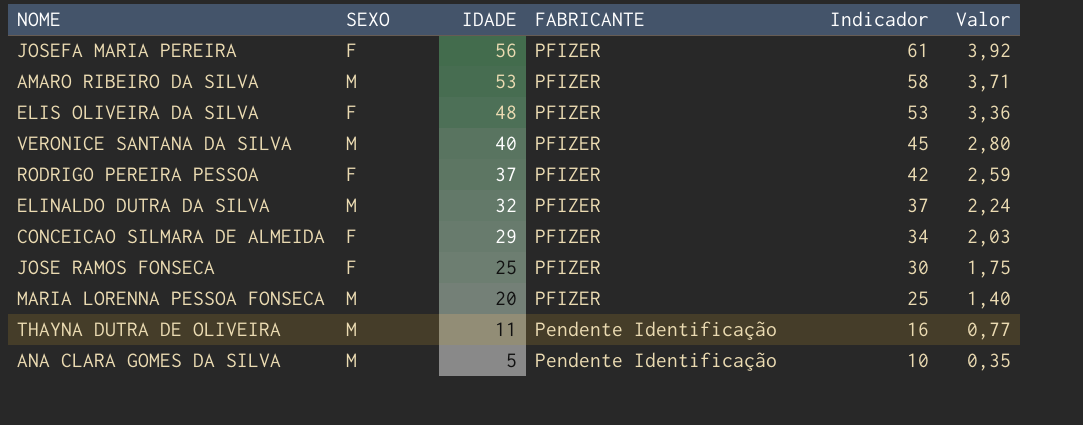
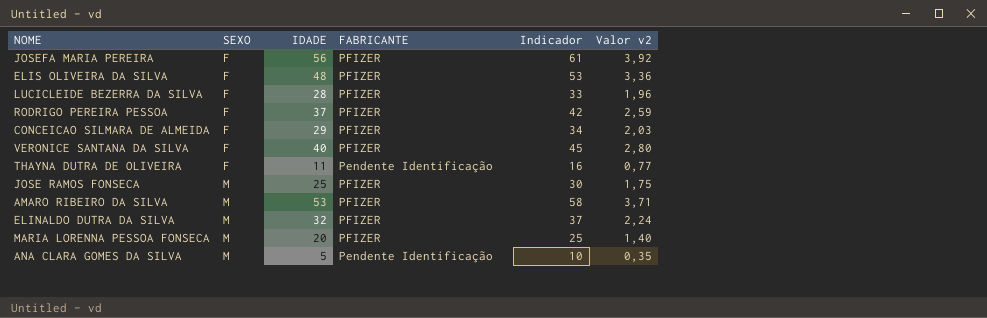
row order: IDADE descending -> SEXO ascending
column name: Valor -> Valor v2
row LUCICLEIDE BEZERRA DA SILVA: none -> F | 28 | PFIZER | 33 | 1,96
VERONICE SANTANA DA SILVA | SEXO: M -> F
THAYNA DUTRA DE OLIVEIRA | SEXO: M -> F
JOSE RAMOS FONSECA | SEXO: F -> M

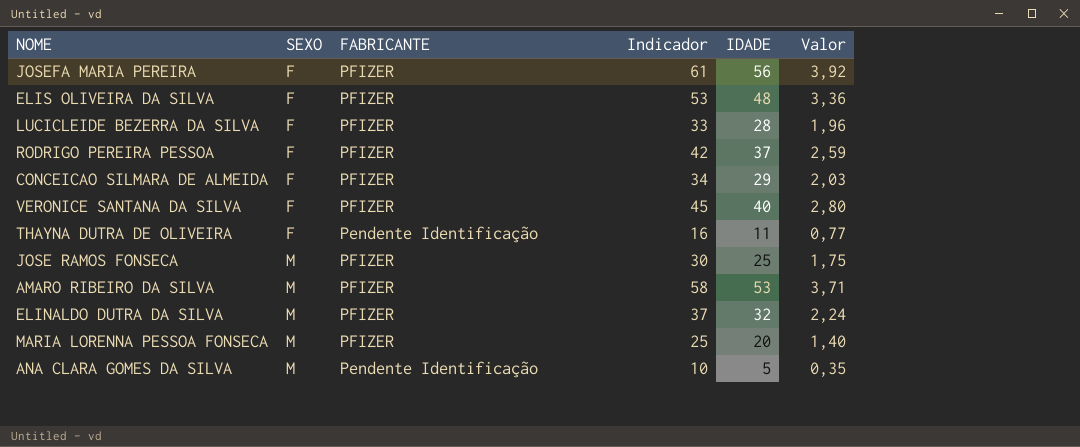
column IDADE | position: 3 -> 5
column name: Valor v2 -> Valor

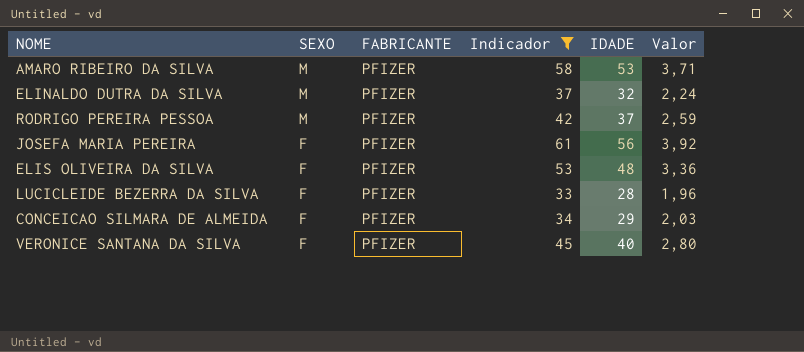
filter: none -> Indicador >= 33
row order: SEXO ascending -> SEXO descending
RODRIGO PEREIRA PESSOA | SEXO: F -> M

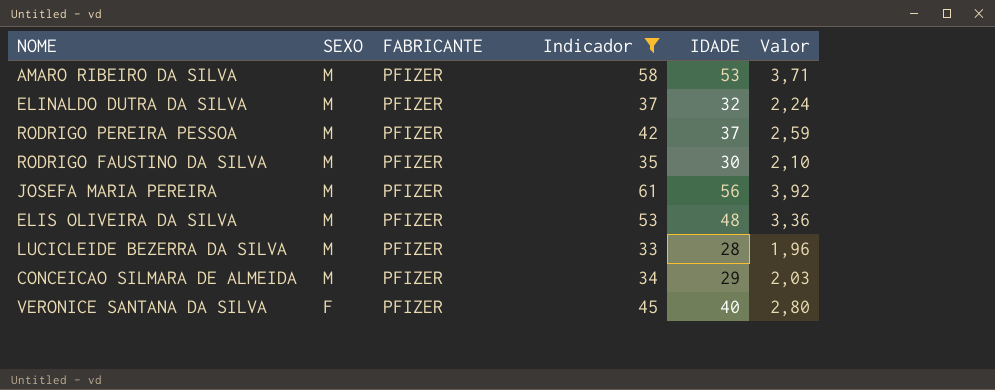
row RODRIGO FAUSTINO DA SILVA: none -> M | PFIZER | 35 | 30 | 2,10
JOSEFA MARIA PEREIRA | SEXO: F -> M
ELIS OLIVEIRA DA SILVA | SEXO: F -> M
LUCICLEIDE BEZERRA DA SILVA | SEXO: F -> M
CONCEICAO SILMARA DE ALMEIDA | SEXO: F -> M

